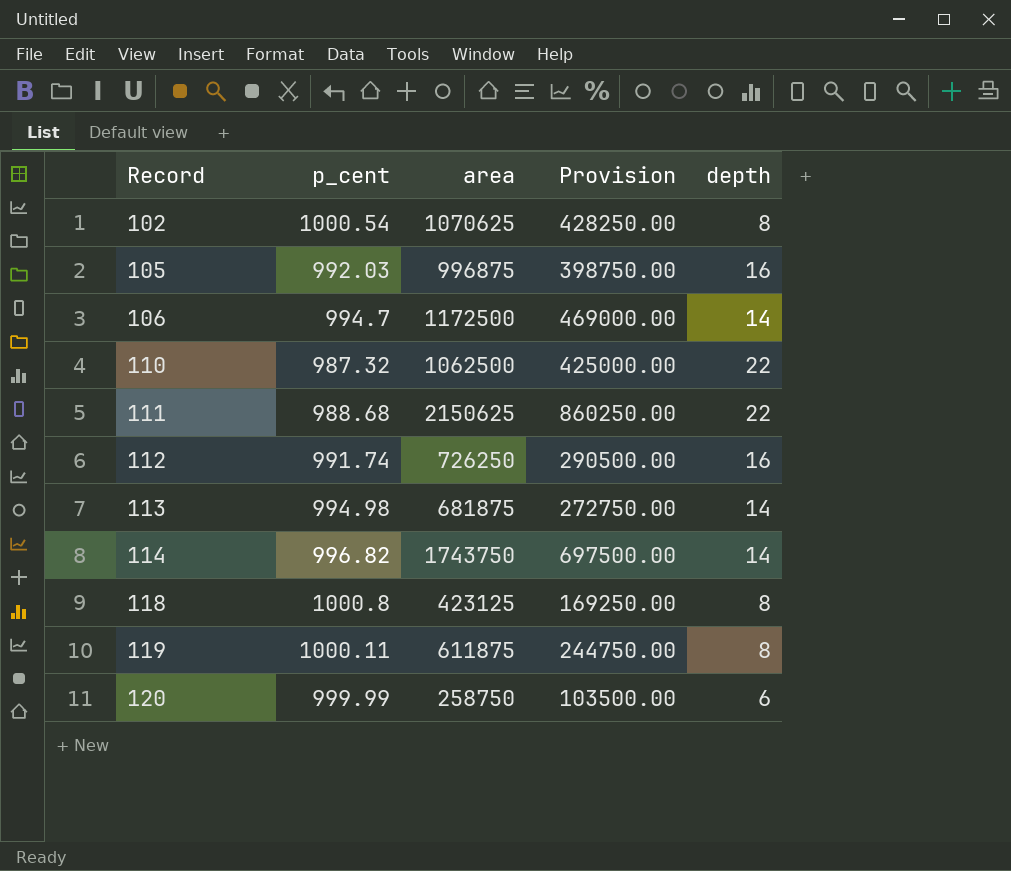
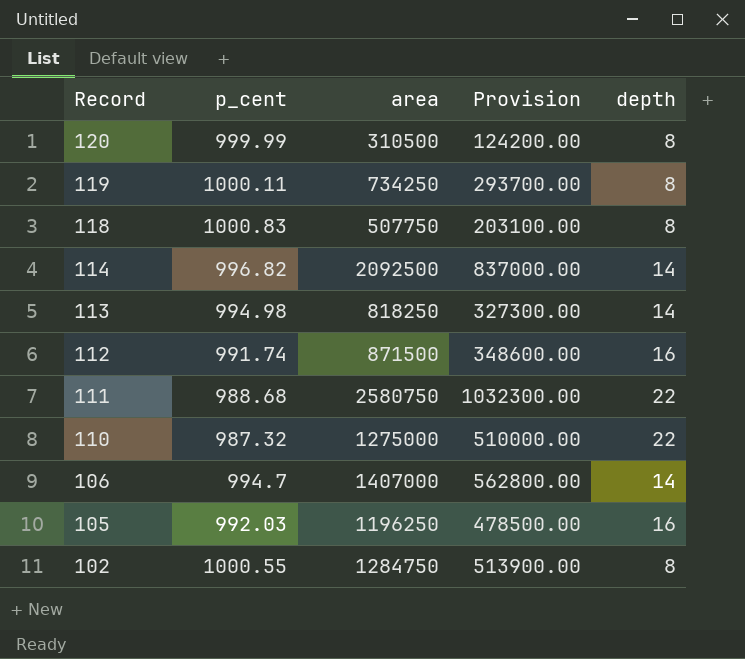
row order: Record ascending -> Record descending
120 | area: 258750 -> 310500
120 | Provision: 103500.00 -> 124200.00
120 | depth: 6 -> 8
119 | area: 611875 -> 734250
119 | Provision: 244750.00 -> 293700.00
118 | p_cent: 1000.8 -> 1000.83
118 | area: 423125 -> 507750
118 | Provision: 169250.00 -> 203100.00
114 | area: 1743750 -> 2092500
114 | Provision: 697500.00 -> 837000.00
113 | area: 681875 -> 818250
113 | Provision: 272750.00 -> 327300.00
112 | area: 726250 -> 871500
112 | Provision: 290500.00 -> 348600.00
111 | area: 2150625 -> 2580750
111 | Provision: 860250.00 -> 1032300.00
110 | area: 1062500 -> 1275000
110 | Provision: 425000.00 -> 510000.00
106 | area: 1172500 -> 1407000
106 | Provision: 469000.00 -> 562800.00
105 | area: 996875 -> 1196250
105 | Provision: 398750.00 -> 478500.00
102 | p_cent: 1000.54 -> 1000.55
102 | area: 1070625 -> 1284750
102 | Provision: 428250.00 -> 513900.00

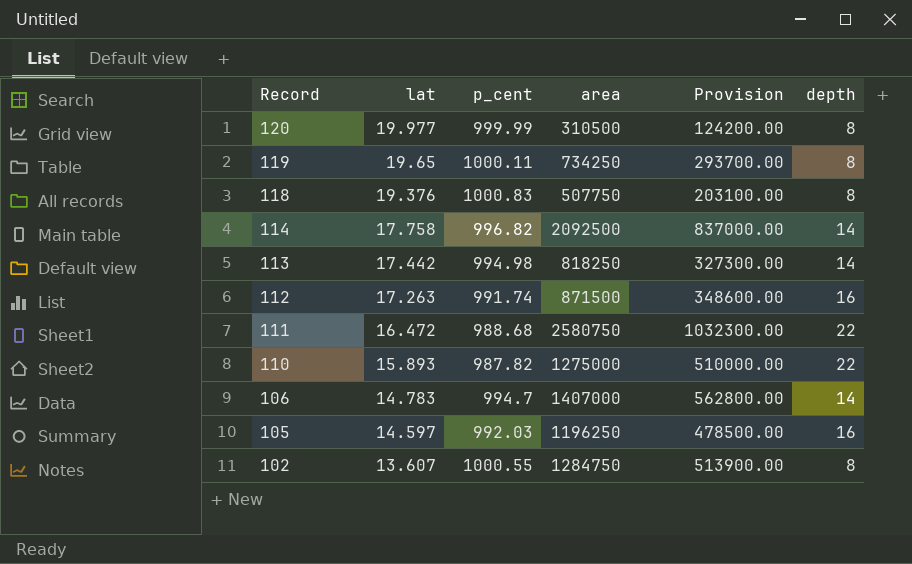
column lat | position: none -> 2
110 | p_cent: 987.32 -> 987.82

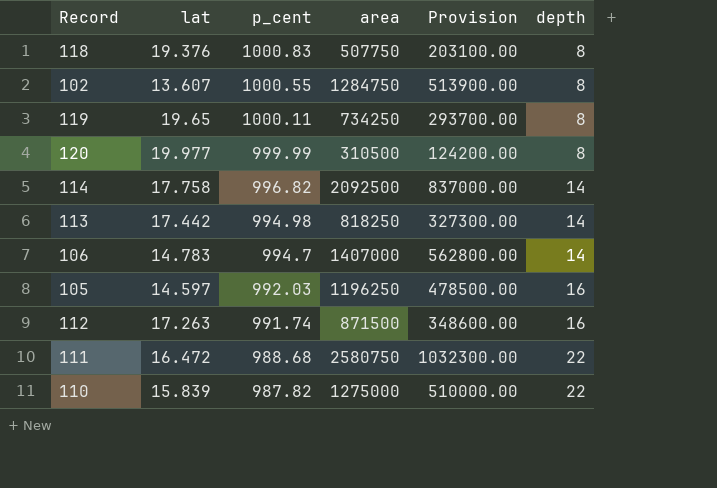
row order: Record descending -> p_cent descending
110 | lat: 15.893 -> 15.839

